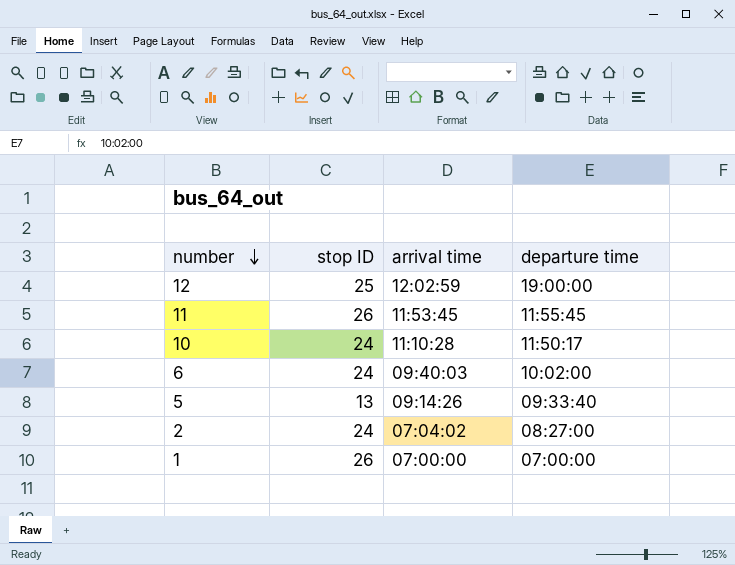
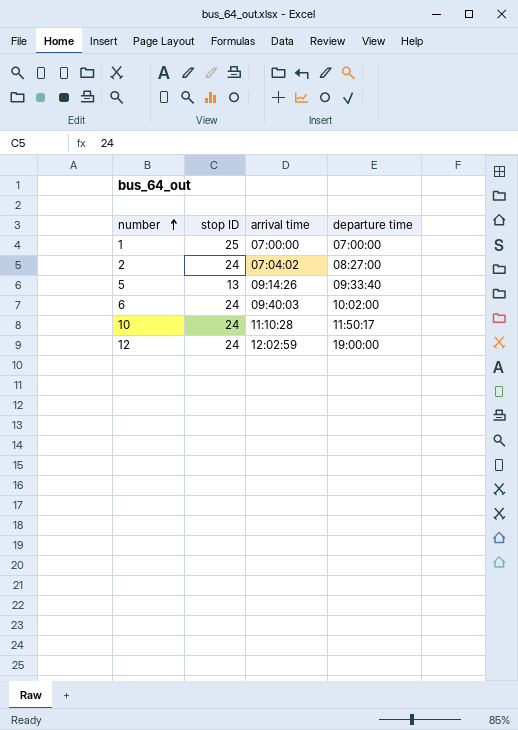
row order: number descending -> number ascending
row 11: 26 | 11:53:45 | 11:55:45 -> none
1 | stop ID: 26 -> 25
12 | stop ID: 25 -> 24

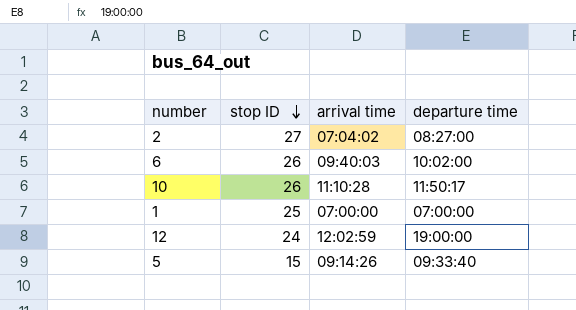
row order: number ascending -> stop ID descending
2 | stop ID: 24 -> 27
6 | stop ID: 24 -> 26
10 | stop ID: 24 -> 26
5 | stop ID: 13 -> 15

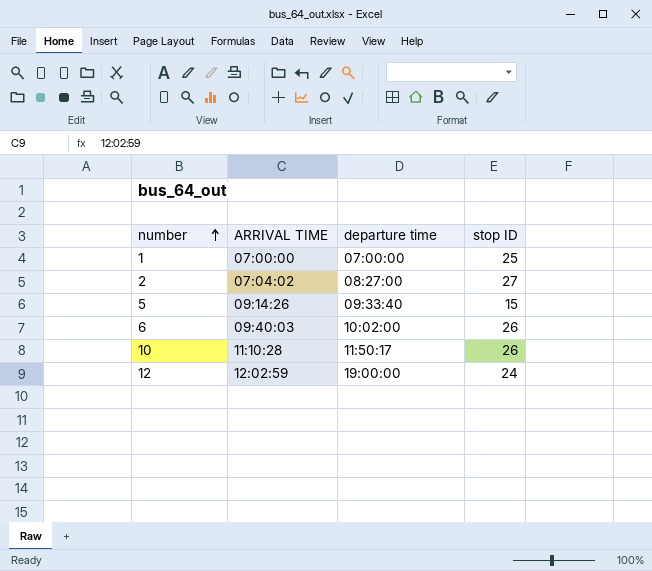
row order: stop ID descending -> number ascending
column name: arrival time -> ARRIVAL TIME
column stop ID | position: 2 -> 4

